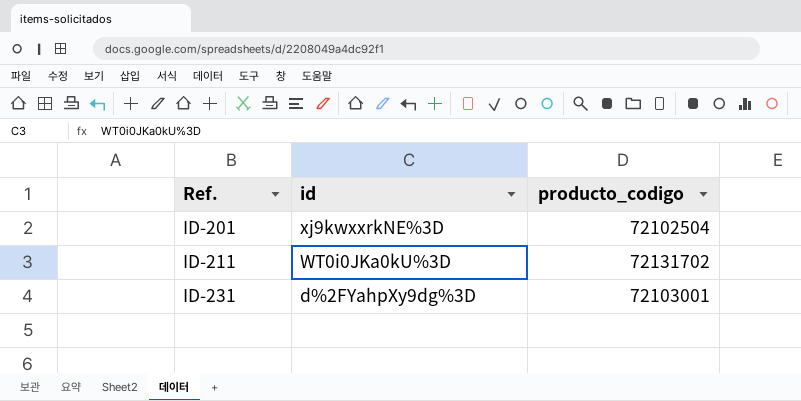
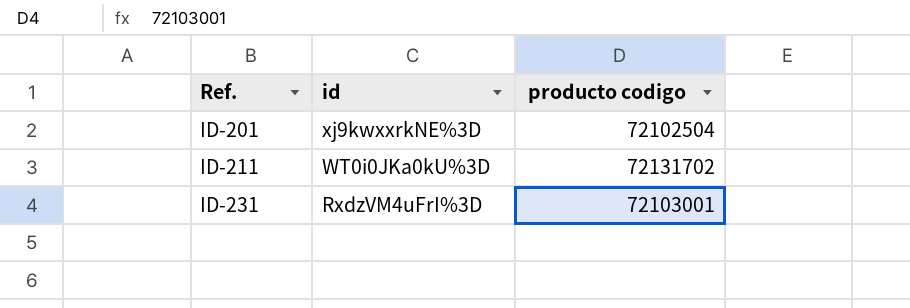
column name: producto_codigo -> producto codigo
ID-231 | id: d%2FYahpXy9dg%3D -> RxdzVM4uFrI%3D

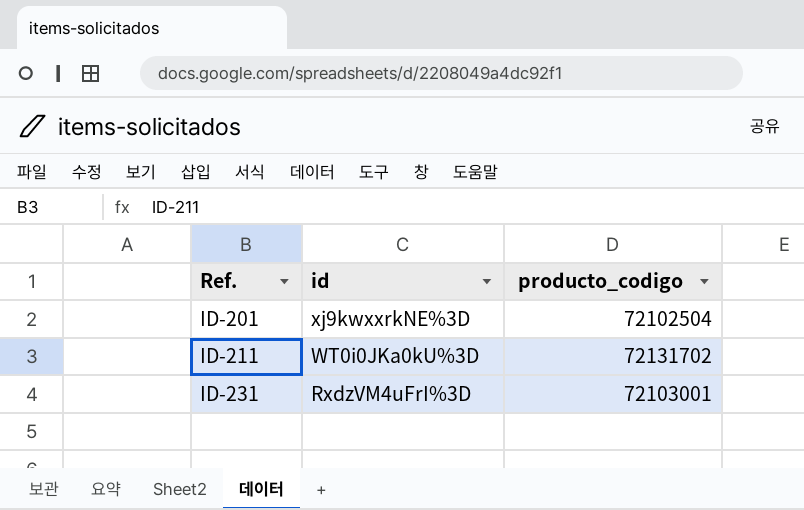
column name: producto codigo -> producto_codigo

